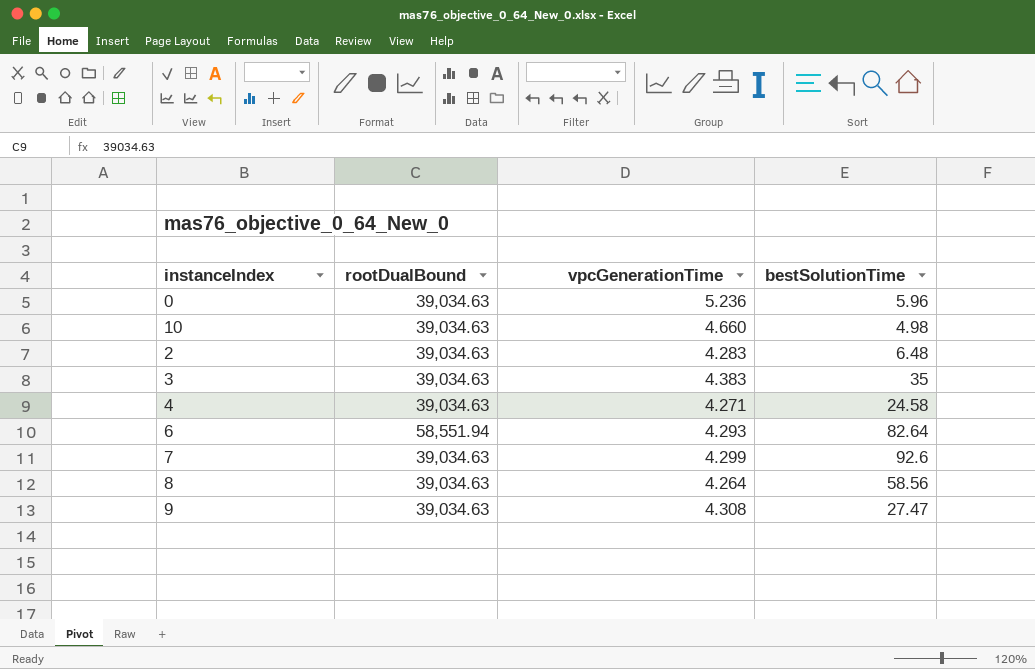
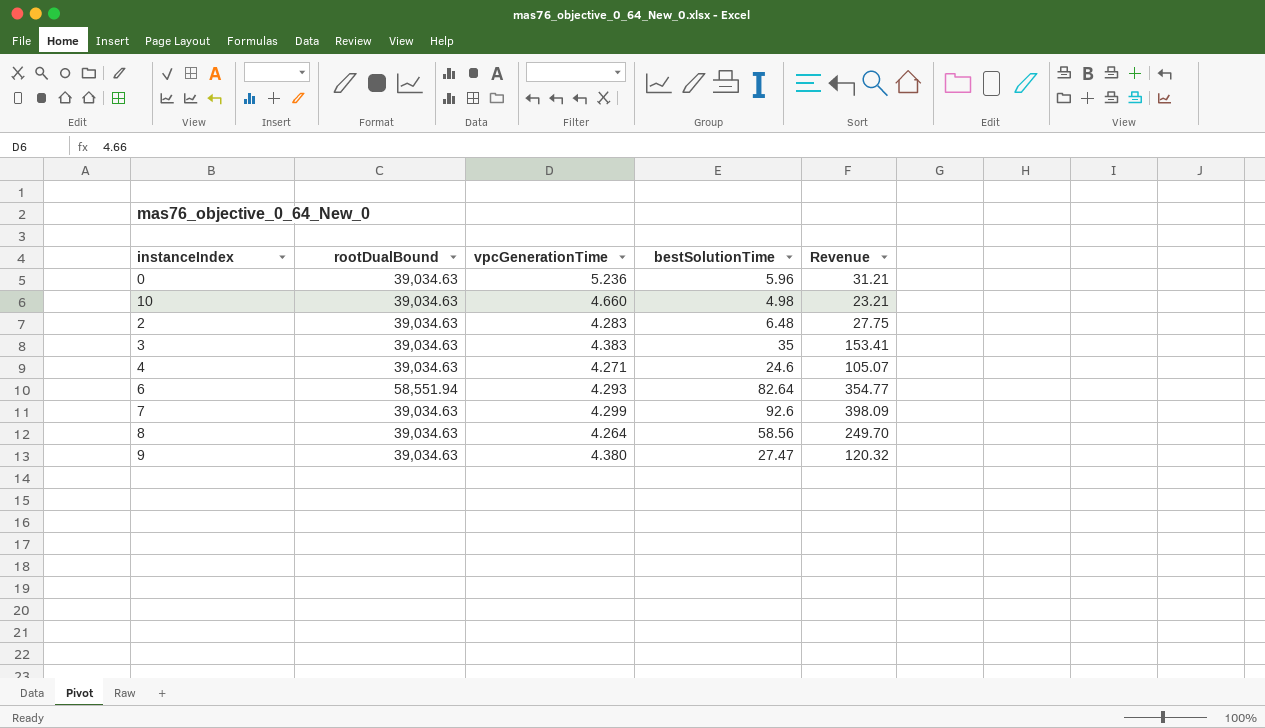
column Revenue | formula: none -> [vpcGenerationTime] * [bestSolutionTime]
4 | bestSolutionTime: 24.58 -> 24.6
9 | vpcGenerationTime: 4.308 -> 4.380

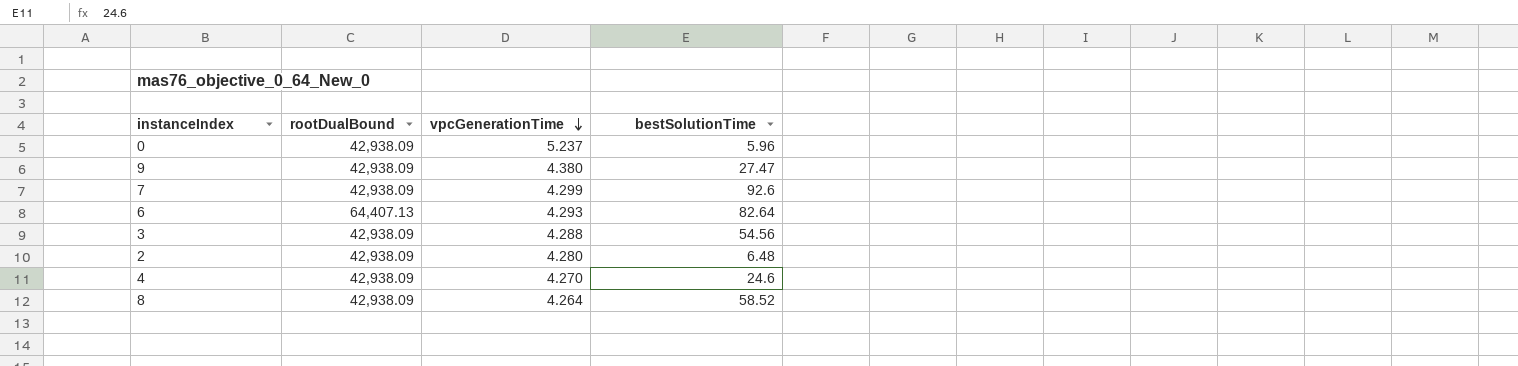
row order: none -> vpcGenerationTime descending
column Revenue | formula: [vpcGenerationTime] * [bestSolutionTime] -> none
row 10: 39,034.63 | 4.660 | 4.98 | 23.21 -> none
0 | rootDualBound: 39,034.63 -> 42,938.09
0 | vpcGenerationTime: 5.236 -> 5.237
9 | rootDualBound: 39,034.63 -> 42,938.09
7 | rootDualBound: 39,034.63 -> 42,938.09
6 | rootDualBound: 58,551.94 -> 64,407.13
3 | rootDualBound: 39,034.63 -> 42,938.09
3 | vpcGenerationTime: 4.383 -> 4.288
3 | bestSolutionTime: 35 -> 54.56
2 | rootDualBound: 39,034.63 -> 42,938.09
2 | vpcGenerationTime: 4.283 -> 4.280
4 | rootDualBound: 39,034.63 -> 42,938.09
4 | vpcGenerationTime: 4.271 -> 4.270
8 | rootDualBound: 39,034.63 -> 42,938.09
8 | bestSolutionTime: 58.56 -> 58.52

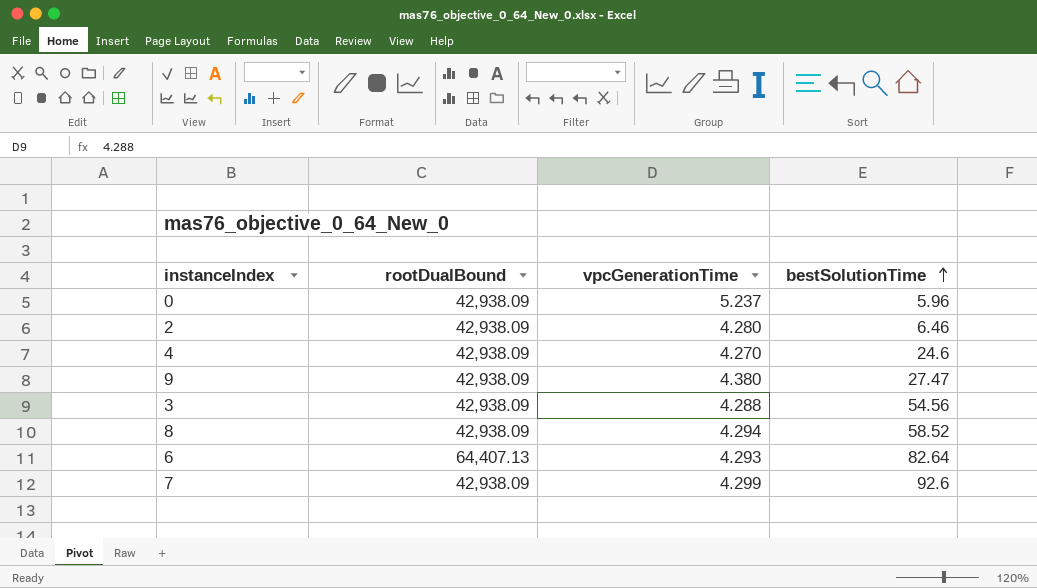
row order: vpcGenerationTime descending -> bestSolutionTime ascending
2 | bestSolutionTime: 6.48 -> 6.46
8 | vpcGenerationTime: 4.264 -> 4.294

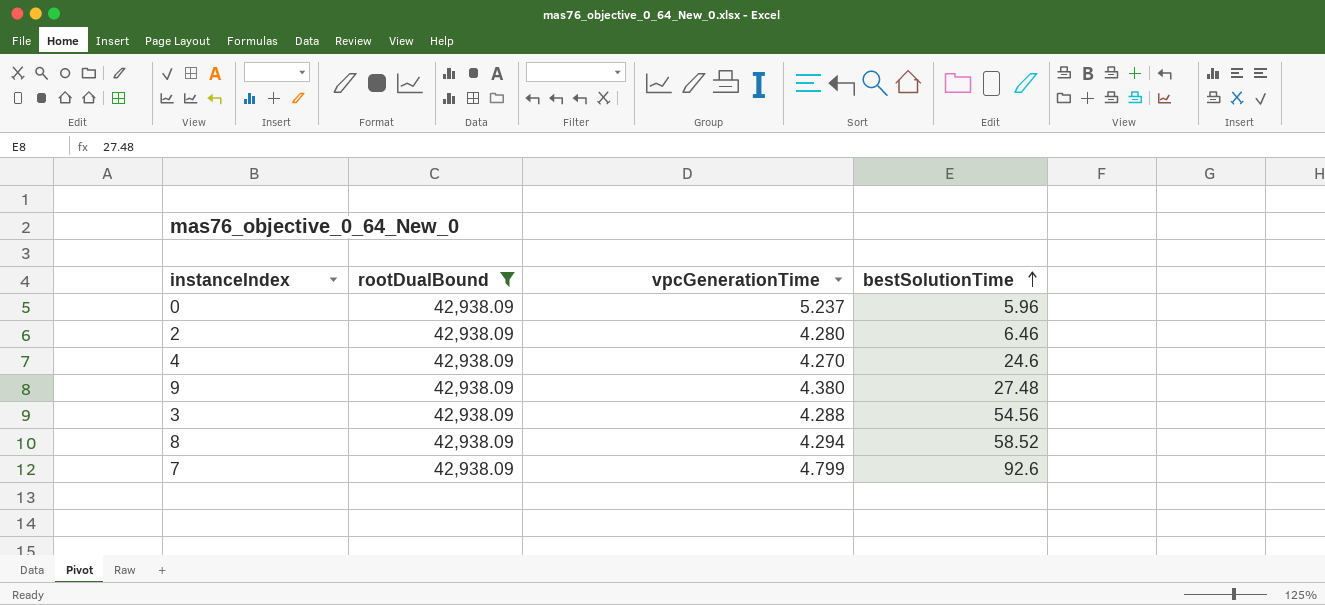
filter: none -> rootDualBound = 42,938.09
9 | bestSolutionTime: 27.47 -> 27.48
7 | vpcGenerationTime: 4.299 -> 4.799

